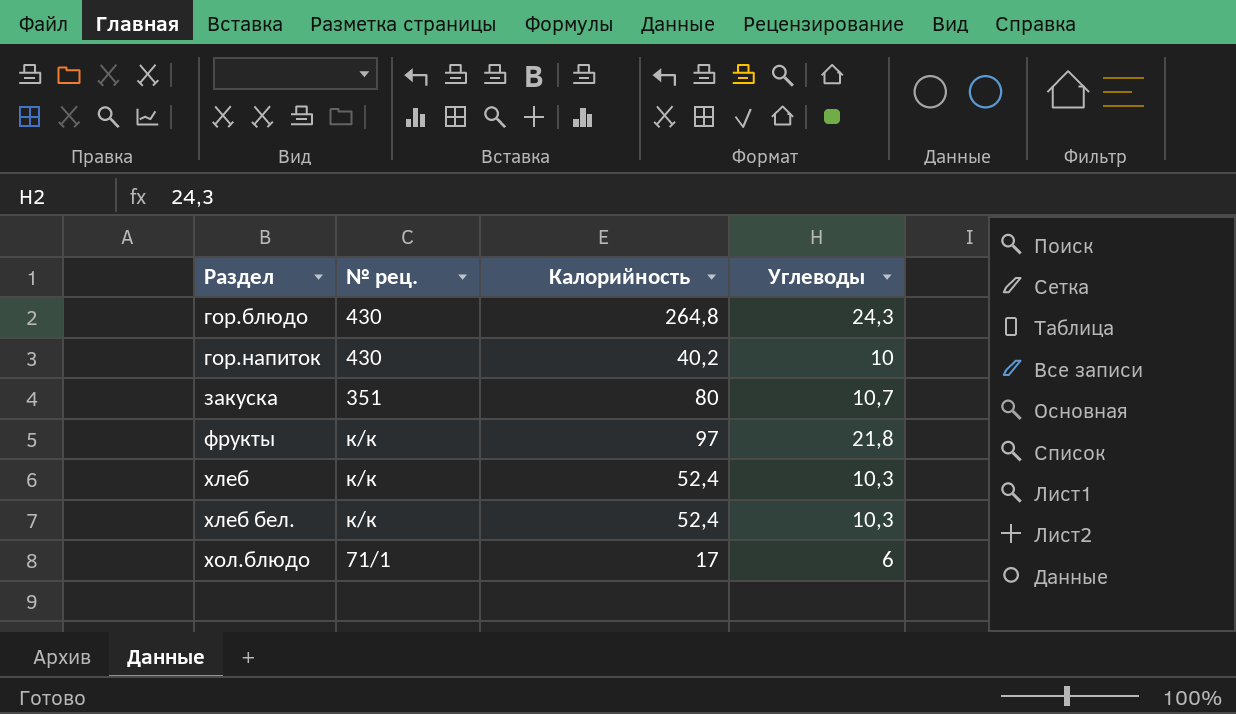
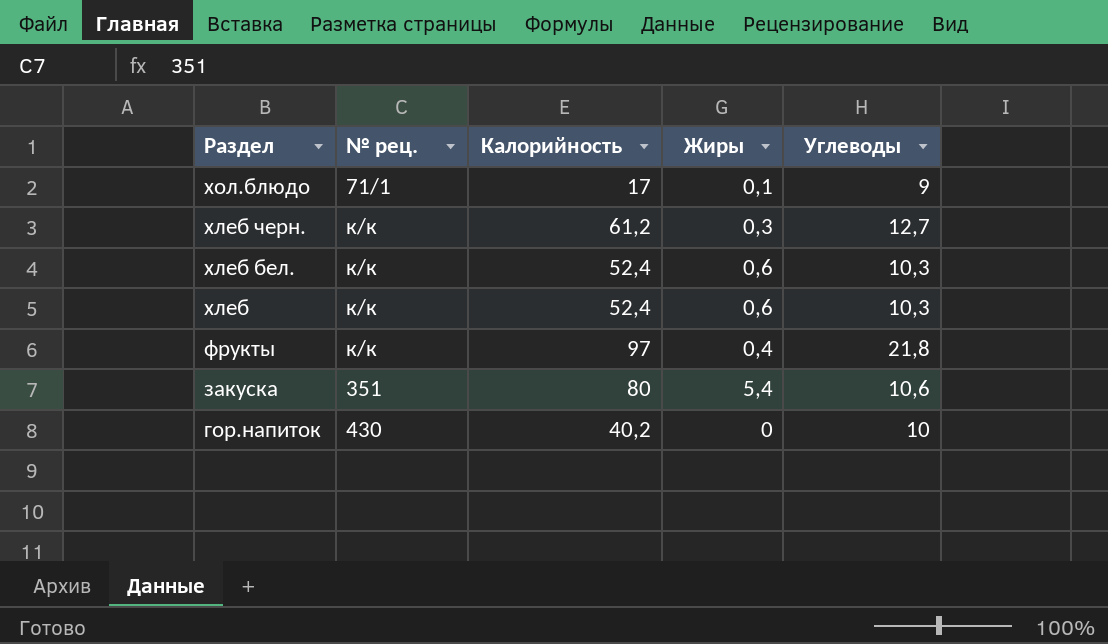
row order: Раздел ascending -> Раздел descending
column Жиры | position: none -> 4
row гор.блюдо: 430 | 264,8 | 24,3 -> none
хол.блюдо | Углеводы: 6 -> 9
row хлеб черн.: none -> к/к | 61,2 | 0,3 | 12,7
закуска | Углеводы: 10,7 -> 10,6

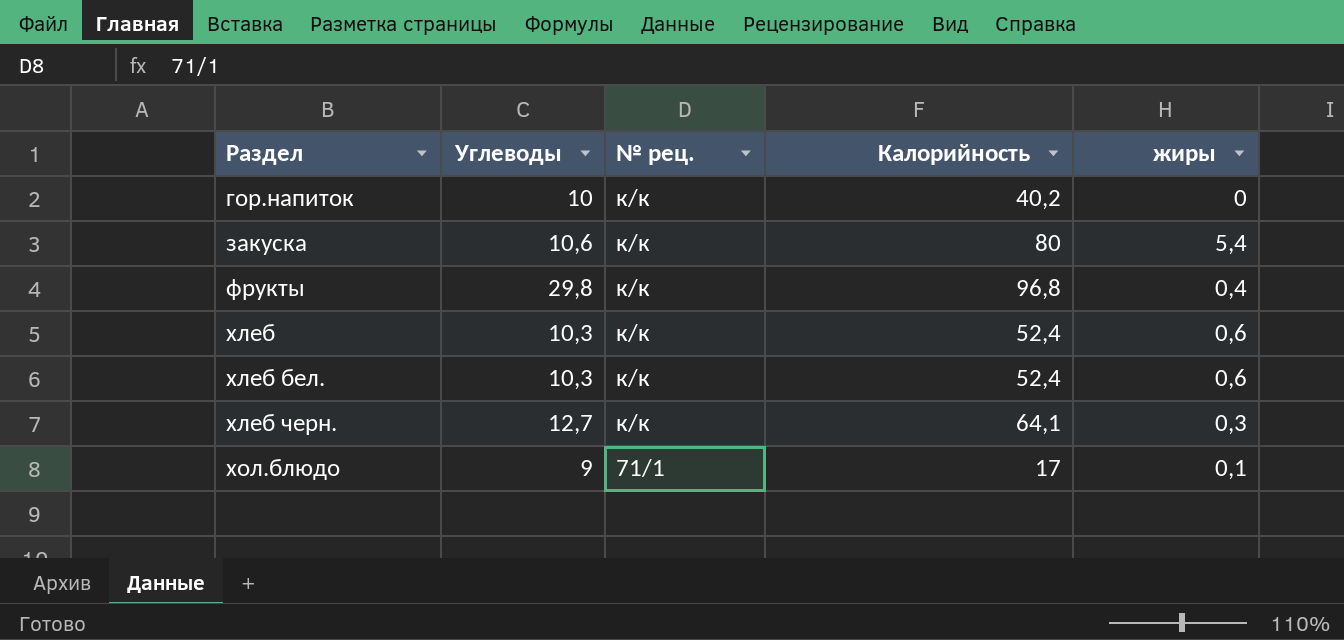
row order: Раздел descending -> Раздел ascending
column Углеводы | position: 5 -> 2
column name: Жиры -> жиры
гор.напиток | № рец.: 430 -> к/к
закуска | № рец.: 351 -> к/к
фрукты | Углеводы: 21,8 -> 29,8
фрукты | Калорийность: 97 -> 96,8
хлеб черн. | Калорийность: 61,2 -> 64,1

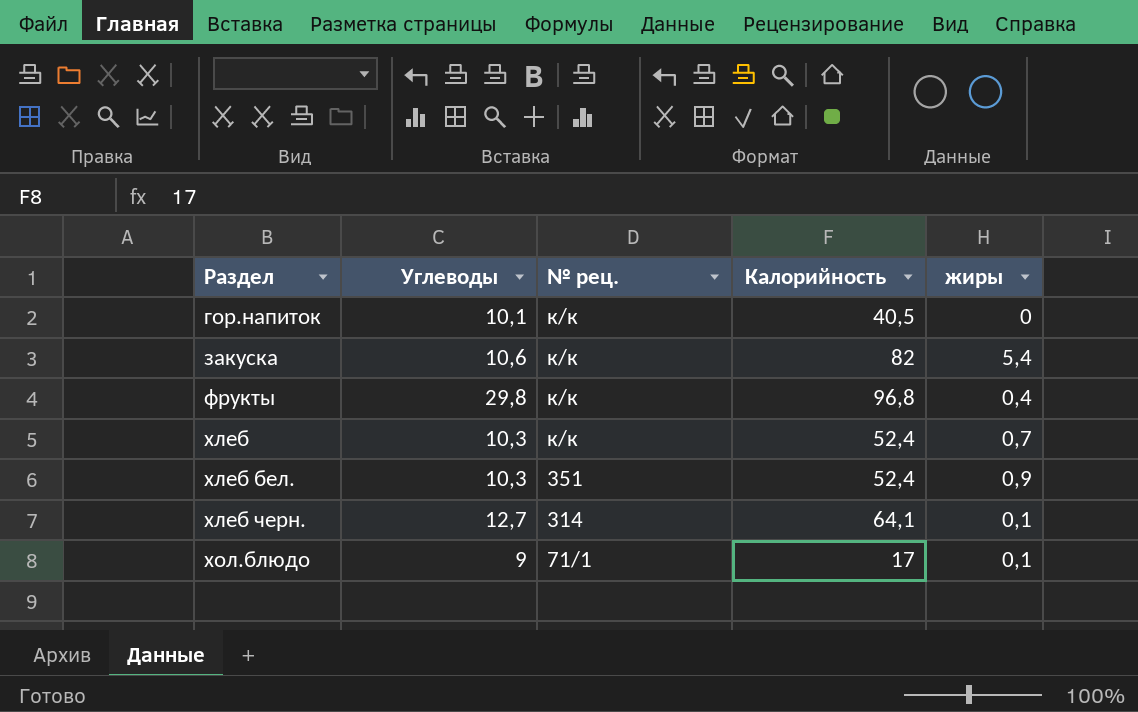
гор.напиток | Углеводы: 10 -> 10,1
гор.напиток | Калорийность: 40,2 -> 40,5
закуска | Калорийность: 80 -> 82
хлеб | жиры: 0,6 -> 0,7
хлеб бел. | № рец.: к/к -> 351
хлеб бел. | жиры: 0,6 -> 0,9
хлеб черн. | № рец.: к/к -> 314
хлеб черн. | жиры: 0,3 -> 0,1

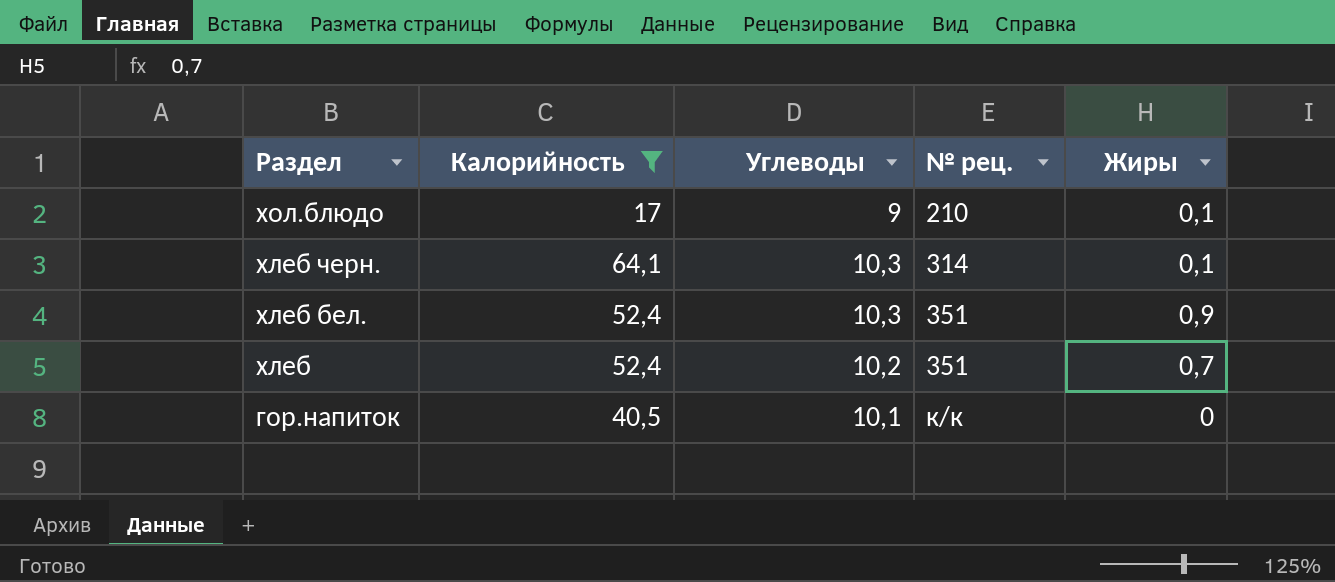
filter: none -> Калорийность <= 64,1
row order: Раздел ascending -> Раздел descending
column Калорийность | position: 4 -> 2
column name: жиры -> Жиры
хол.блюдо | № рец.: 71/1 -> 210
хлеб черн. | Углеводы: 12,7 -> 10,3
хлеб | Углеводы: 10,3 -> 10,2
хлеб | № рец.: к/к -> 351

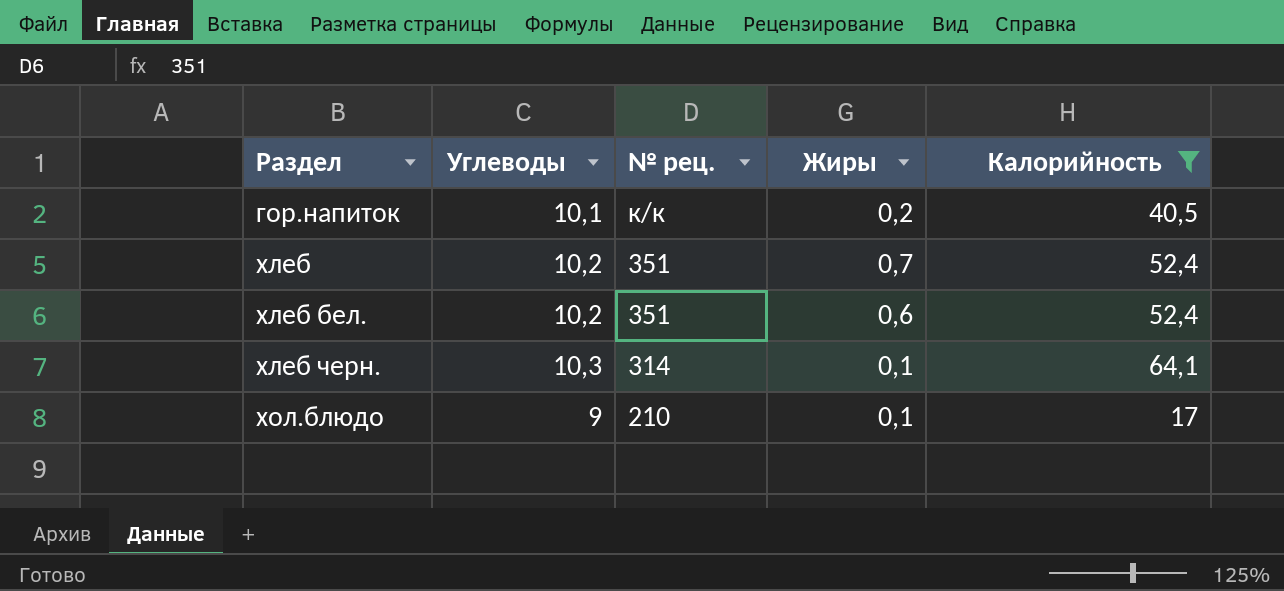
row order: Раздел descending -> Раздел ascending
column Калорийность | position: 2 -> 5
гор.напиток | Жиры: 0 -> 0,2
хлеб бел. | Углеводы: 10,3 -> 10,2
хлеб бел. | Жиры: 0,9 -> 0,6

